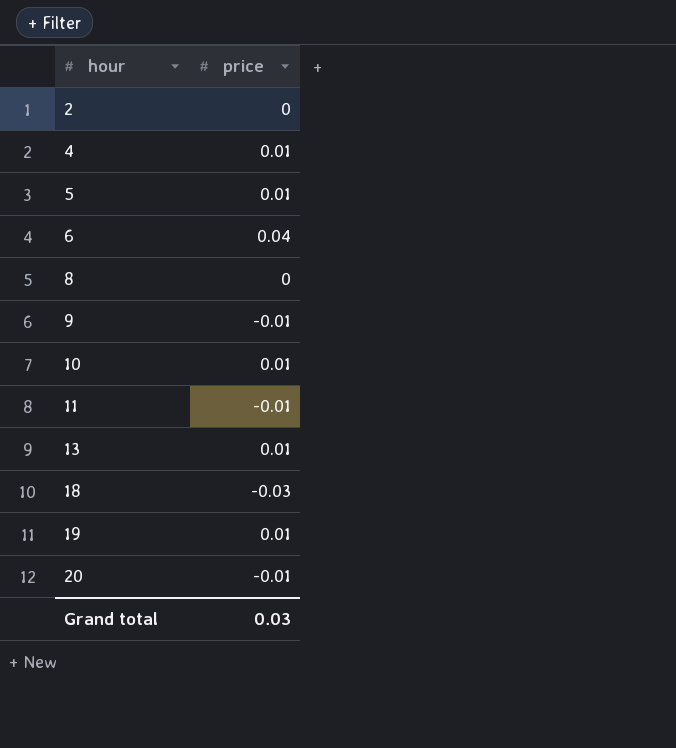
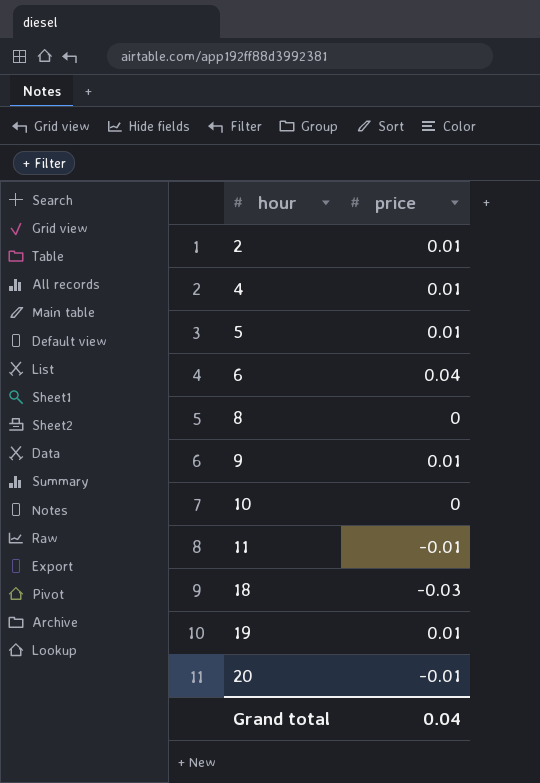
row 13: 0.01 -> none
2 | price: 0 -> 0.01
9 | price: -0.01 -> 0.01
10 | price: 0.01 -> 0
Grand total | price: 0.03 -> 0.04

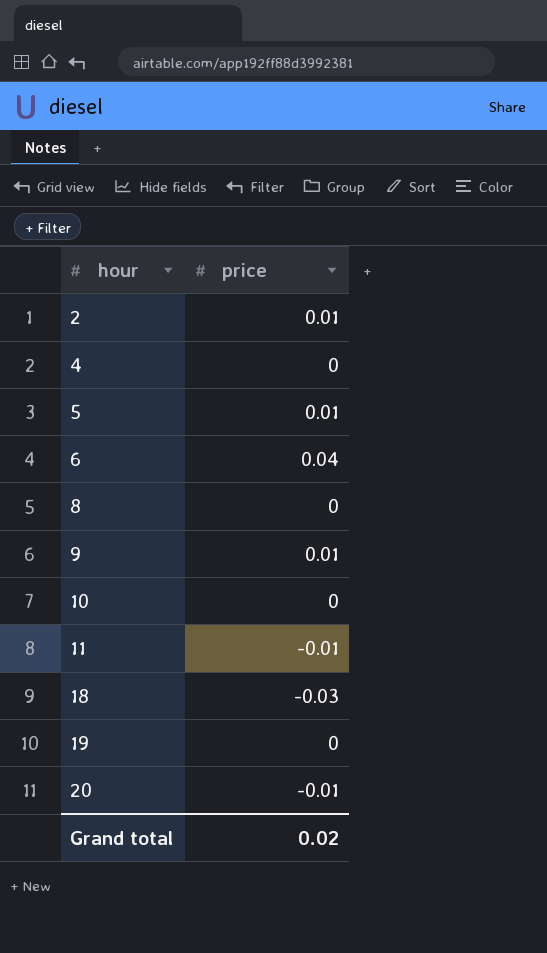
4 | price: 0.01 -> 0
19 | price: 0.01 -> 0
Grand total | price: 0.04 -> 0.02

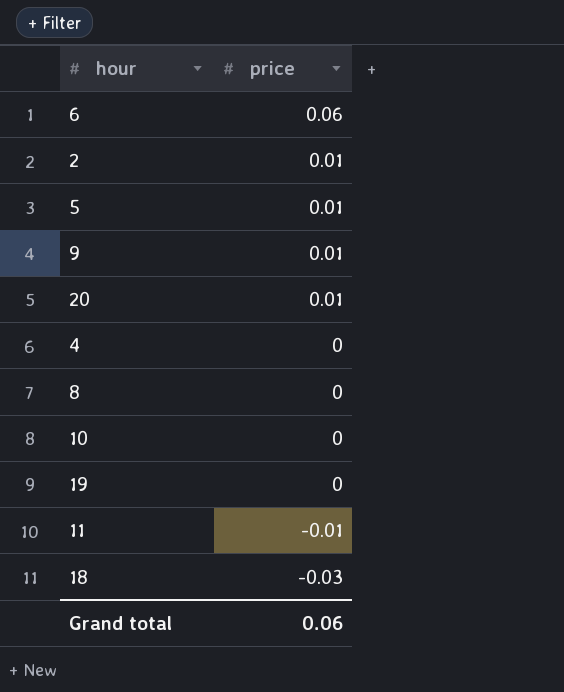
row order: hour ascending -> price descending
6 | price: 0.04 -> 0.06
20 | price: -0.01 -> 0.01
Grand total | price: 0.02 -> 0.06

